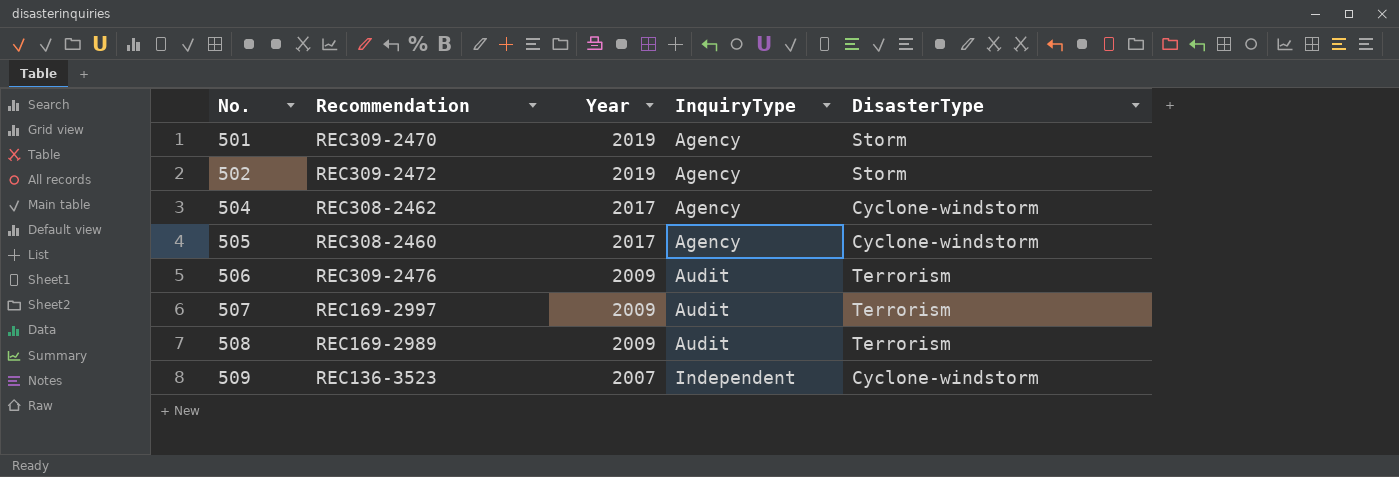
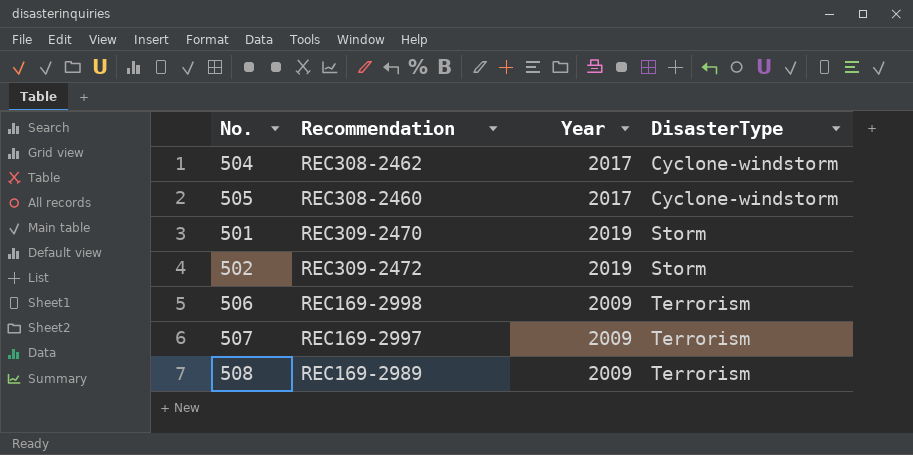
row order: No. ascending -> DisasterType ascending
column InquiryType | position: 4 -> none
row 509: REC136-3523 | 2007 | Independent | Cyclone-windstorm -> none
506 | Recommendation: REC309-2476 -> REC169-2998

